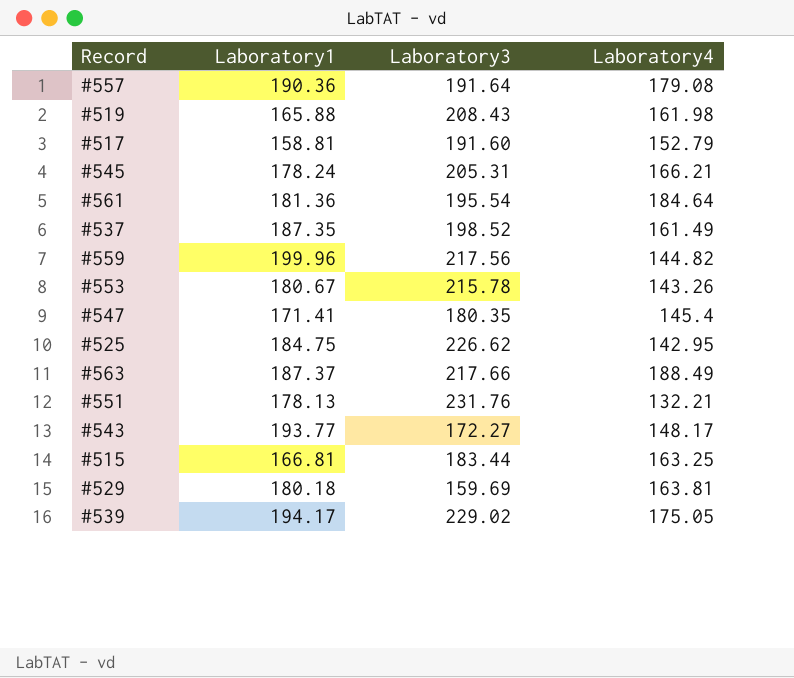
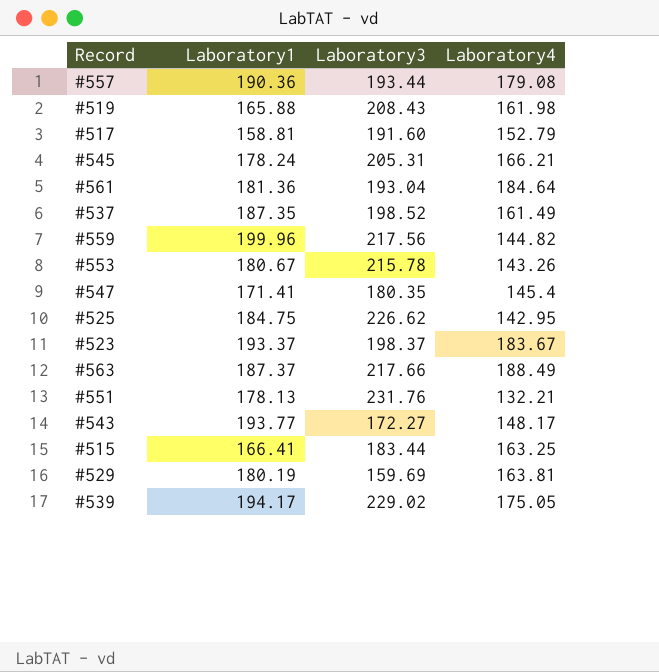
#557 | Laboratory3: 191.64 -> 193.44
#561 | Laboratory3: 195.54 -> 193.04
row #523: none -> 193.37 | 198.37 | 183.67
#515 | Laboratory1: 166.81 -> 166.41
#529 | Laboratory1: 180.18 -> 180.19

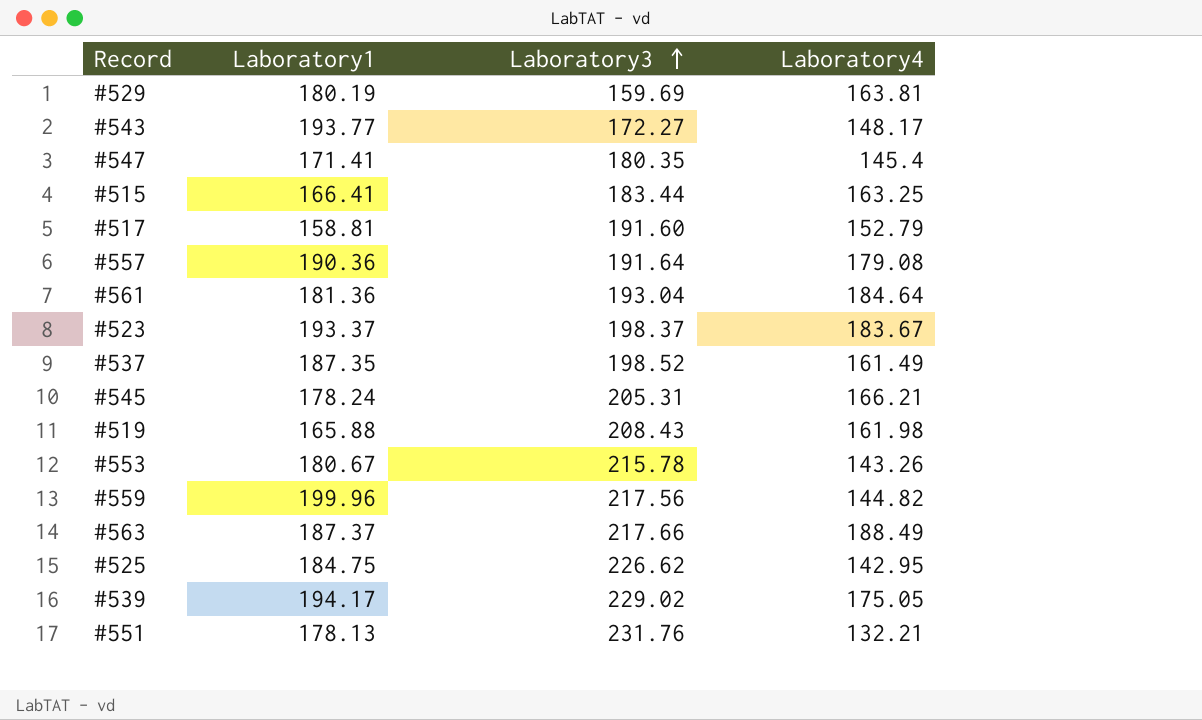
row order: none -> Laboratory3 ascending
#557 | Laboratory3: 193.44 -> 191.64

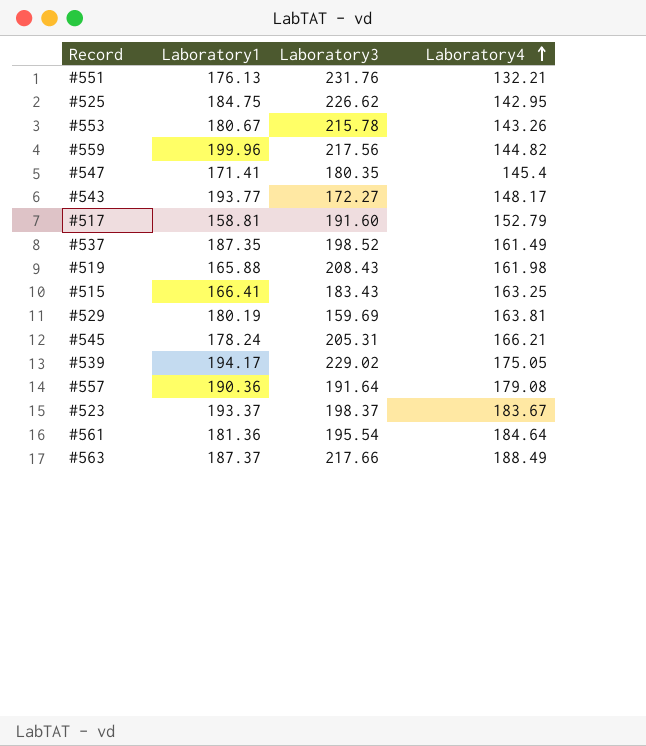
row order: Laboratory3 ascending -> Laboratory4 ascending
#551 | Laboratory1: 178.13 -> 176.13
#515 | Laboratory3: 183.44 -> 183.43
#561 | Laboratory3: 193.04 -> 195.54

